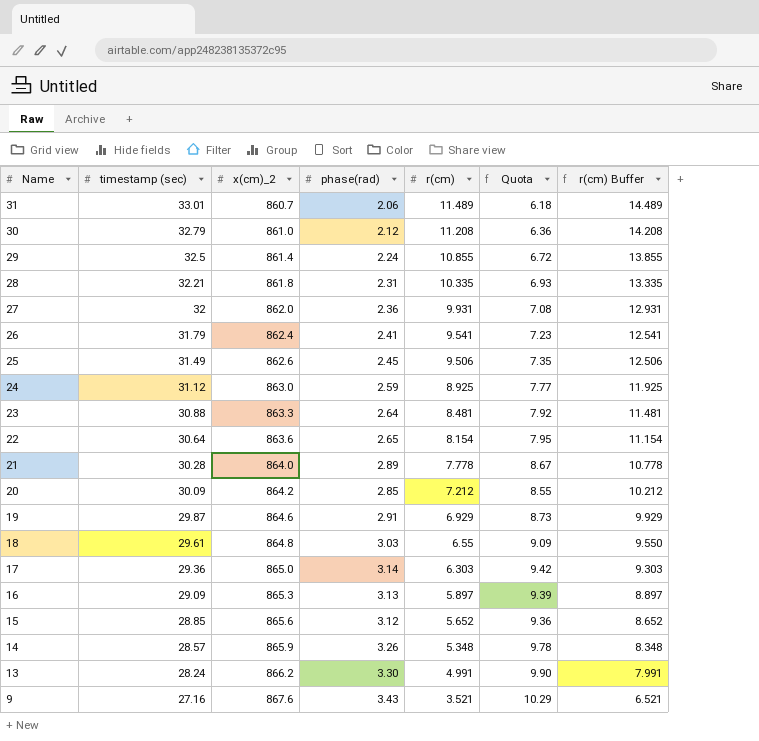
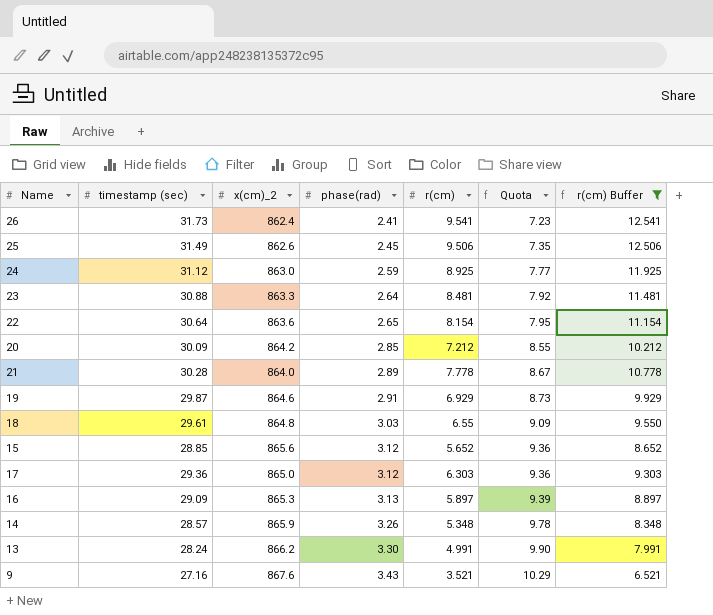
filter: none -> r(cm) Buffer <= 12.541
row order: Name descending -> phase(rad) ascending
26 | timestamp (sec): 31.79 -> 31.73
17 | phase(rad): 3.14 -> 3.12
17 | Quota: 9.42 -> 9.36

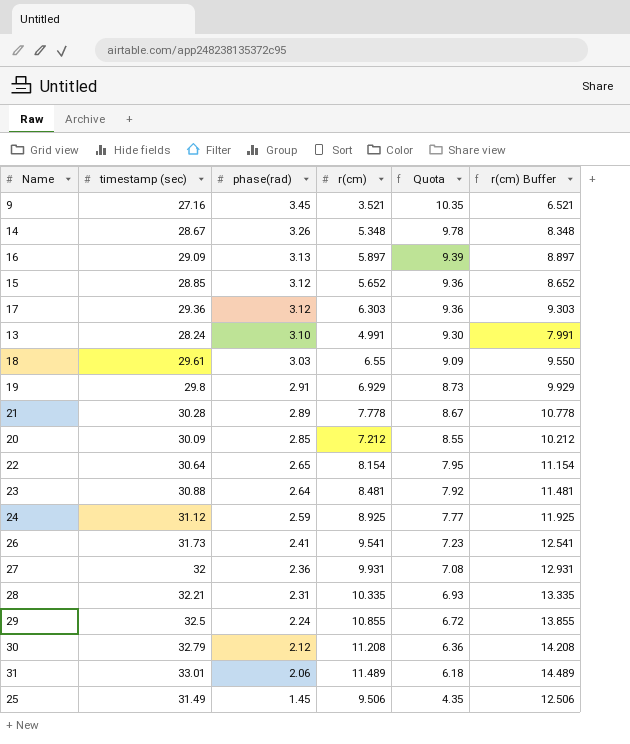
filter: r(cm) Buffer <= 12.541 -> none
row order: phase(rad) ascending -> phase(rad) descending
column x(cm)_2 | position: 3 -> none
9 | phase(rad): 3.43 -> 3.45
9 | Quota: 10.29 -> 10.35
14 | timestamp (sec): 28.57 -> 28.67
13 | phase(rad): 3.30 -> 3.10
13 | Quota: 9.90 -> 9.30
19 | timestamp (sec): 29.87 -> 29.8
25 | phase(rad): 2.45 -> 1.45
25 | Quota: 7.35 -> 4.35

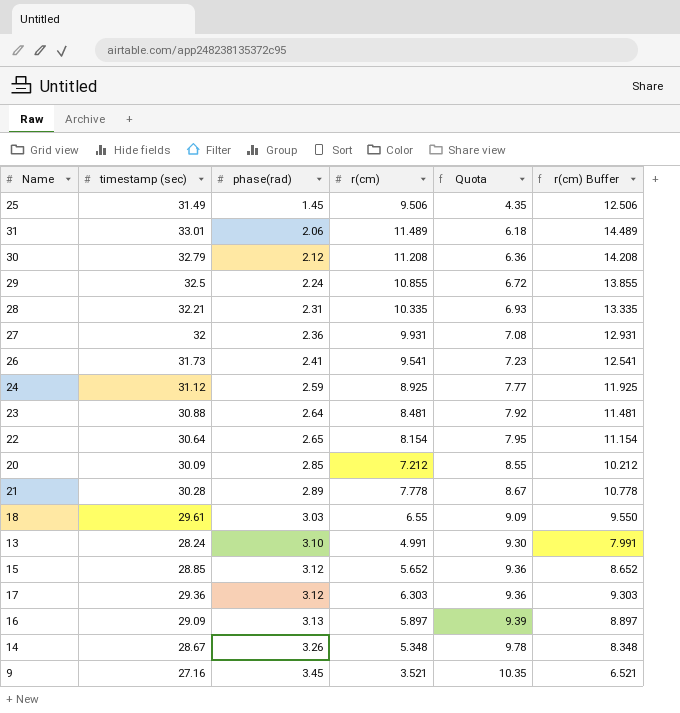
row order: phase(rad) descending -> phase(rad) ascending
row 19: 29.8 | 2.91 | 6.929 | 8.73 | 9.929 -> none

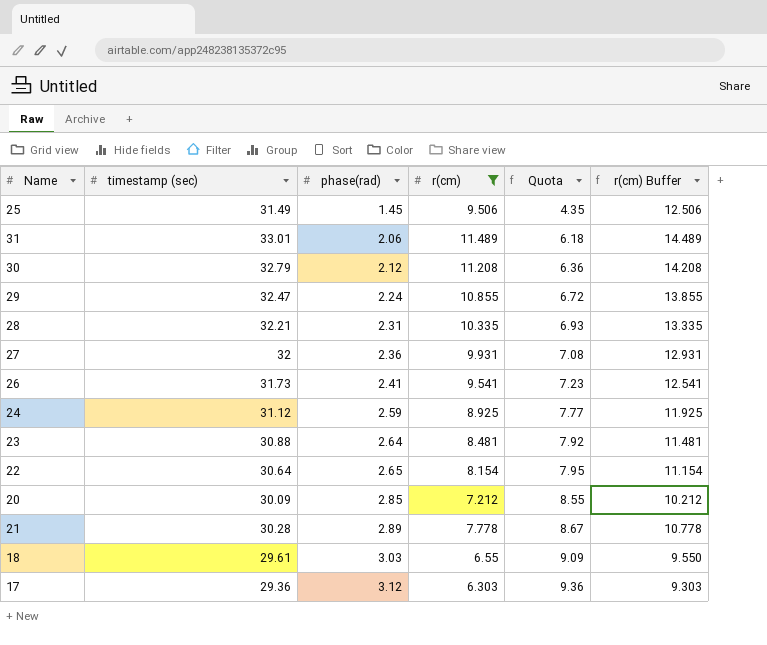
filter: none -> r(cm) >= 6.303
29 | timestamp (sec): 32.5 -> 32.47

